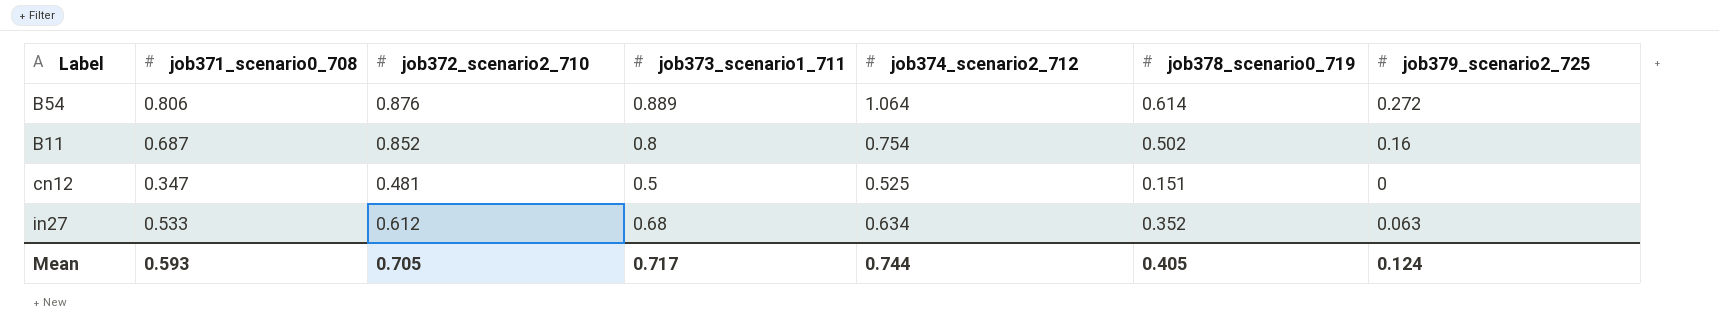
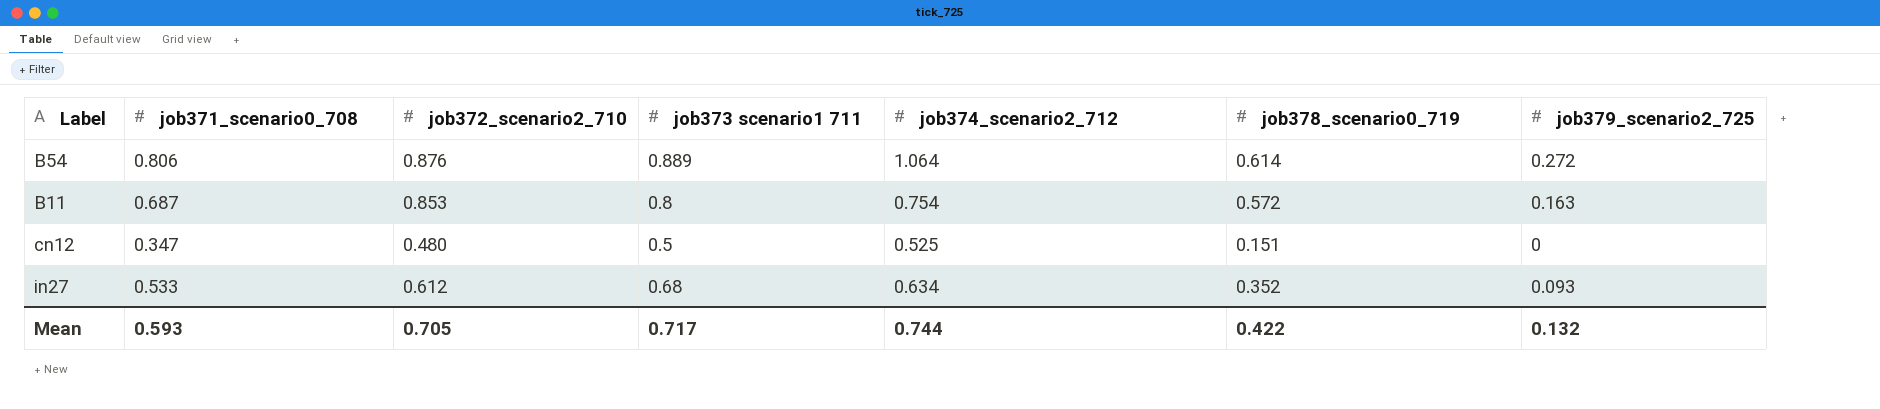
column name: job373_scenario1_711 -> job373 scenario1 711
B11 | job372_scenario2_710: 0.852 -> 0.853
B11 | job378_scenario0_719: 0.502 -> 0.572
B11 | job379_scenario2_725: 0.16 -> 0.163
cn12 | job372_scenario2_710: 0.481 -> 0.480
in27 | job379_scenario2_725: 0.063 -> 0.093
Mean | job378_scenario0_719: 0.405 -> 0.422
Mean | job379_scenario2_725: 0.124 -> 0.132

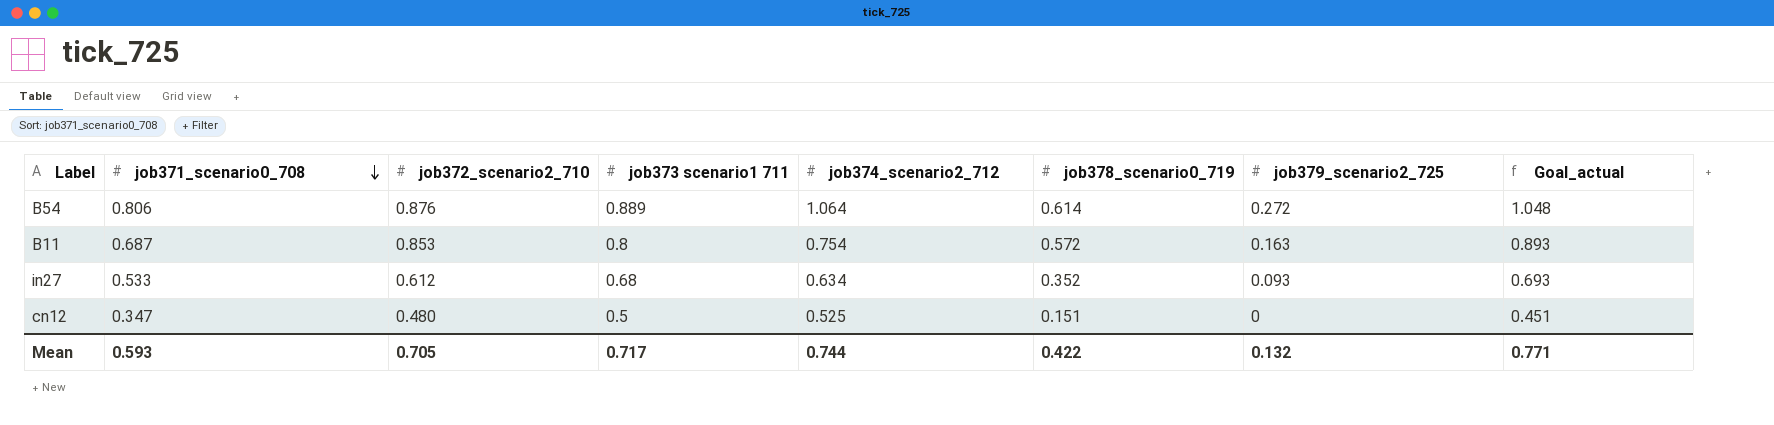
row order: none -> job371_scenario0_708 descending
column Goal_actual | formula: none -> [job371_scenario0_708] * 1.3

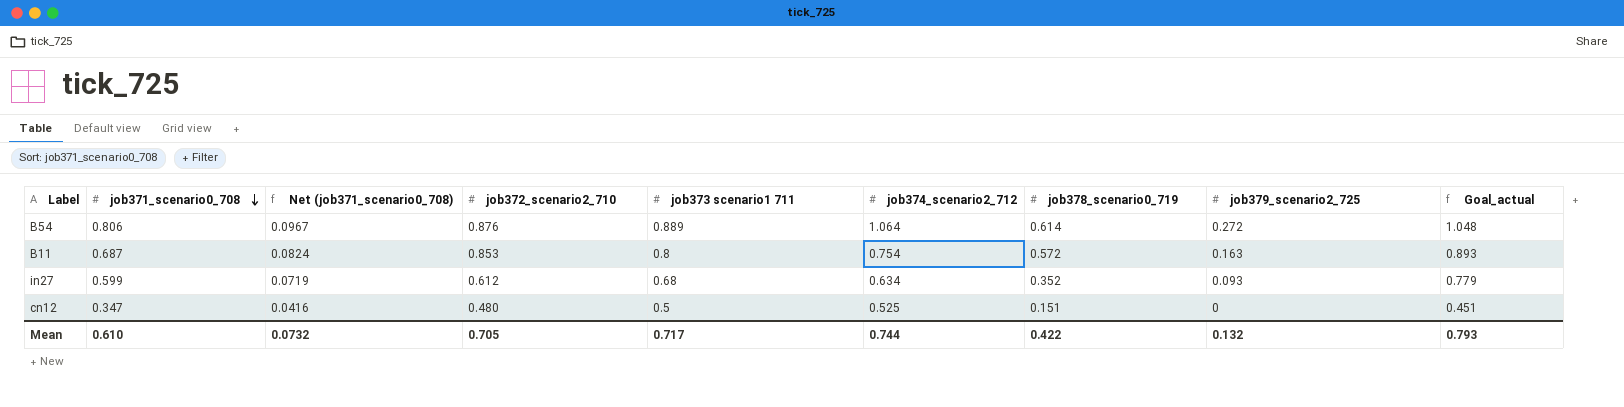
column Net (job371_scenario0_708) | formula: none -> [job371_scenario0_708] * 0.12
in27 | job371_scenario0_708: 0.533 -> 0.599
in27 | Goal_actual: 0.693 -> 0.779
Mean | job371_scenario0_708: 0.593 -> 0.610
Mean | Goal_actual: 0.771 -> 0.793

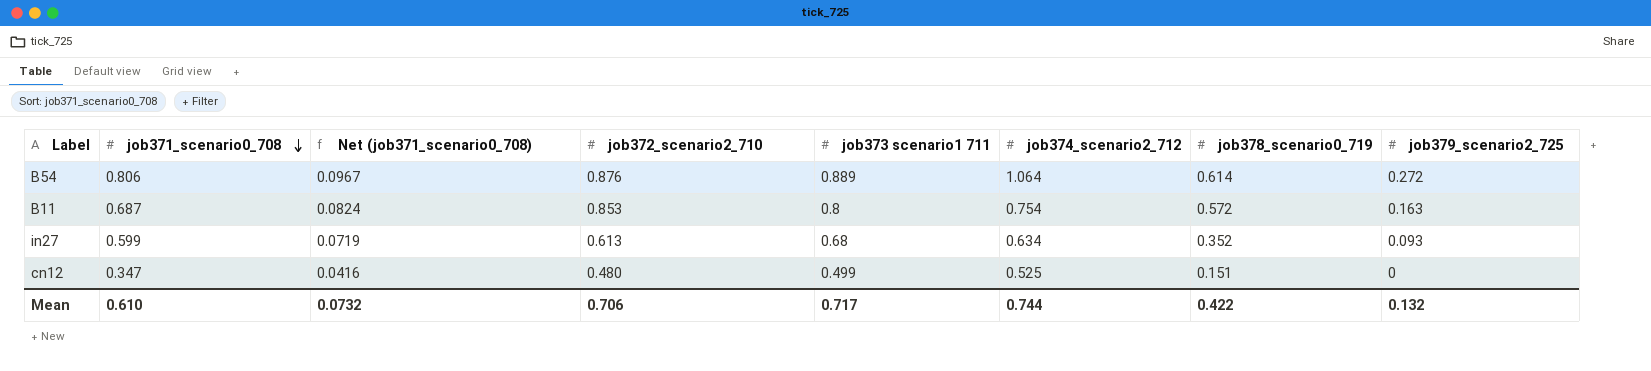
column Goal_actual | formula: [job371_scenario0_708] * 1.3 -> none
in27 | job372_scenario2_710: 0.612 -> 0.613
cn12 | job373 scenario1 711: 0.5 -> 0.499
Mean | job372_scenario2_710: 0.705 -> 0.706

